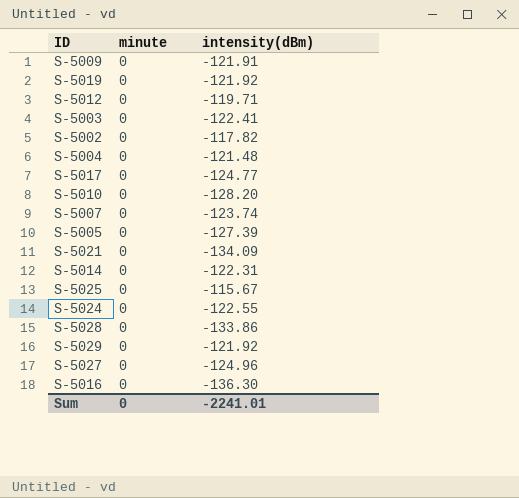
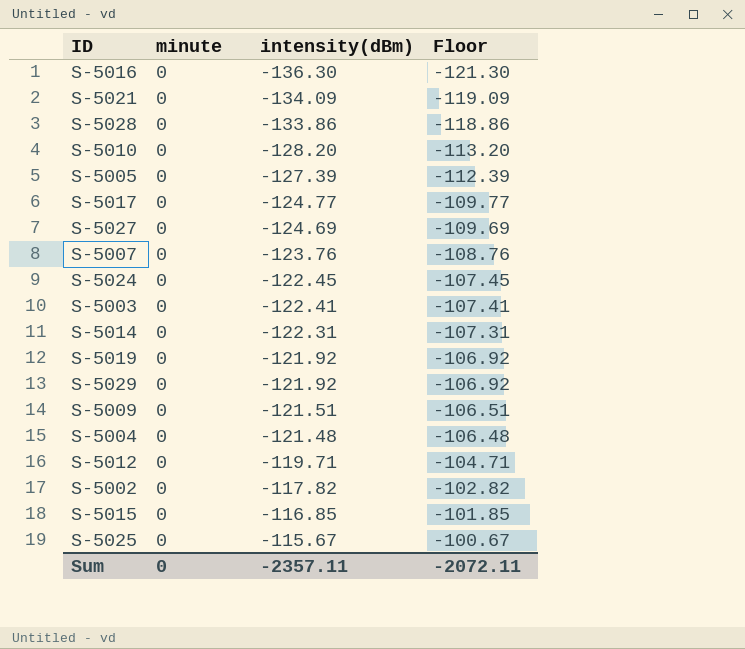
row order: none -> intensity(dBm) ascending
column Floor | formula: none -> [intensity(dBm)] + 15
S-5027 | intensity(dBm): -124.96 -> -124.69
S-5007 | intensity(dBm): -123.74 -> -123.76
S-5024 | intensity(dBm): -122.55 -> -122.45
S-5009 | intensity(dBm): -121.91 -> -121.51
row S-5015: none -> 0 | -116.85 | -101.85
Sum | intensity(dBm): -2241.01 -> -2357.11

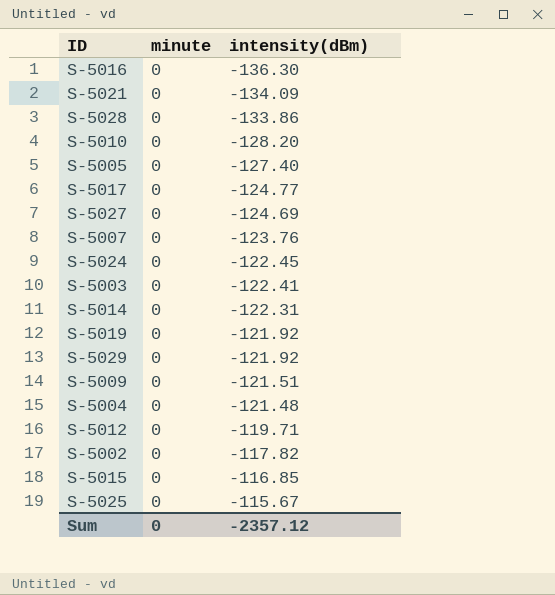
column Floor | formula: [intensity(dBm)] + 15 -> none
S-5005 | intensity(dBm): -127.39 -> -127.40
Sum | intensity(dBm): -2357.11 -> -2357.12

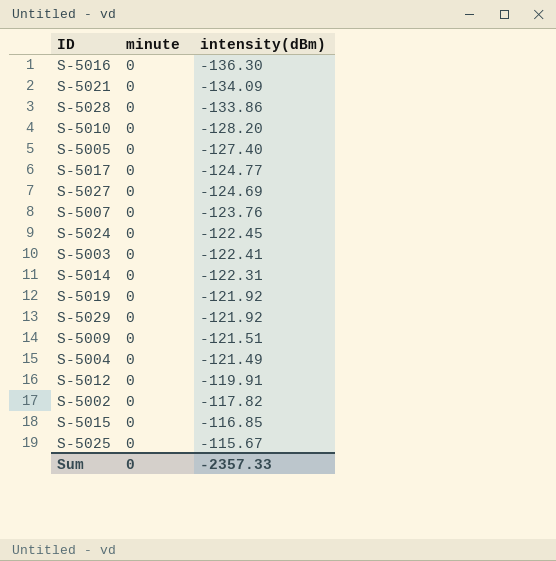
S-5004 | intensity(dBm): -121.48 -> -121.49
S-5012 | intensity(dBm): -119.71 -> -119.91
Sum | intensity(dBm): -2357.12 -> -2357.33

